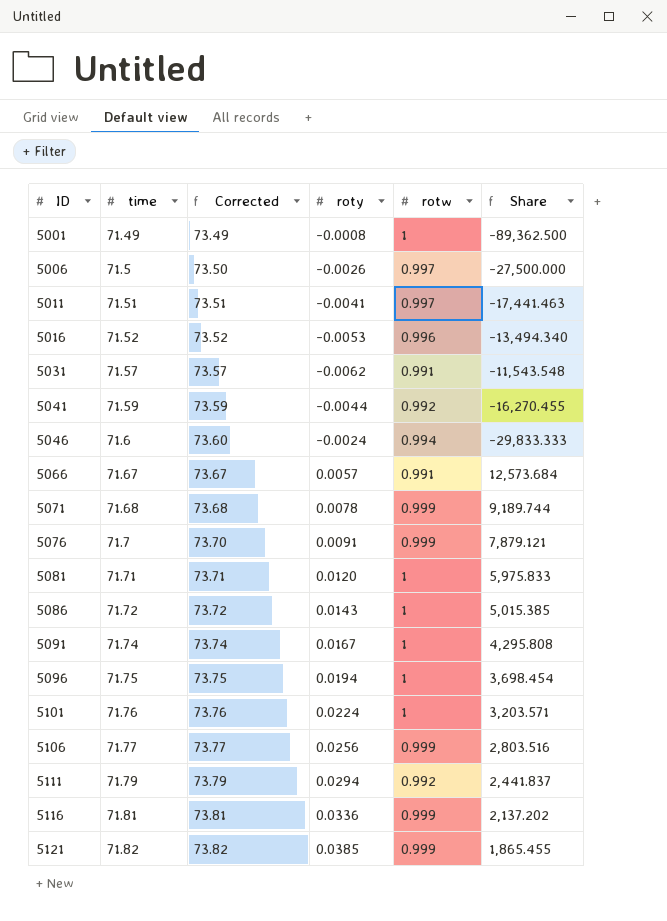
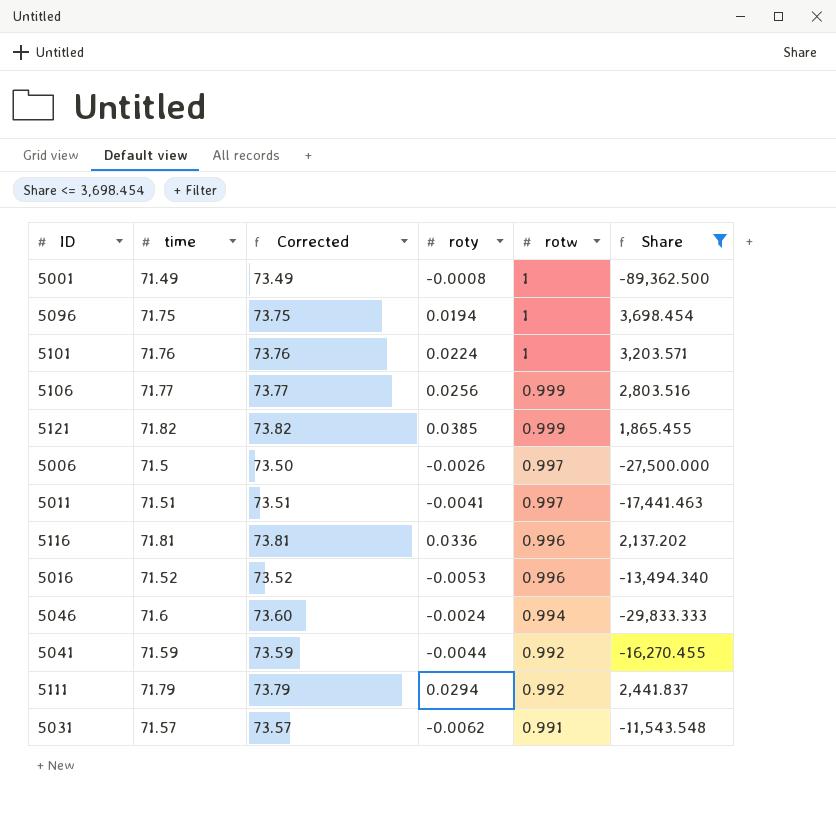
filter: none -> Share <= 3,698.454
row order: ID ascending -> rotw descending
5116 | rotw: 0.999 -> 0.996

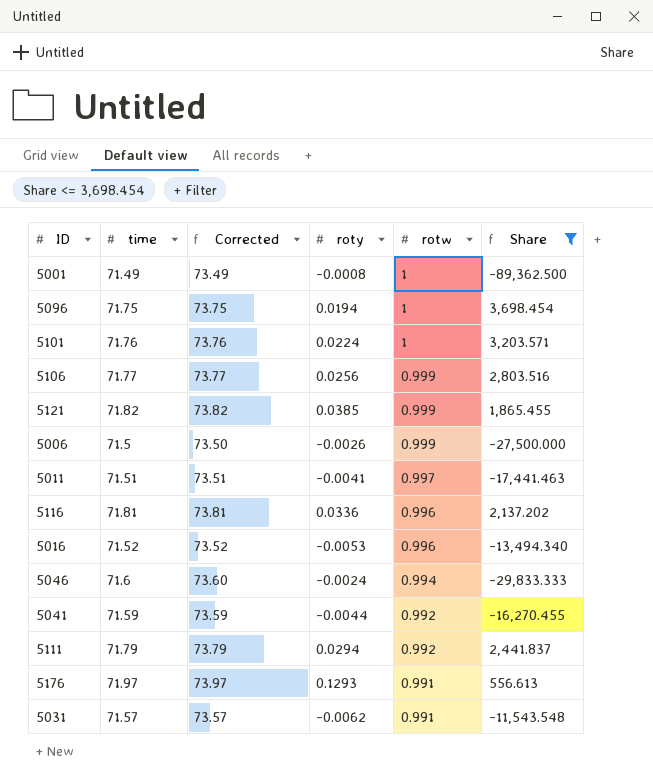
5006 | rotw: 0.997 -> 0.999
row 5176: none -> 71.97 | 73.97 | 0.1293 | 0.991 | 556.613

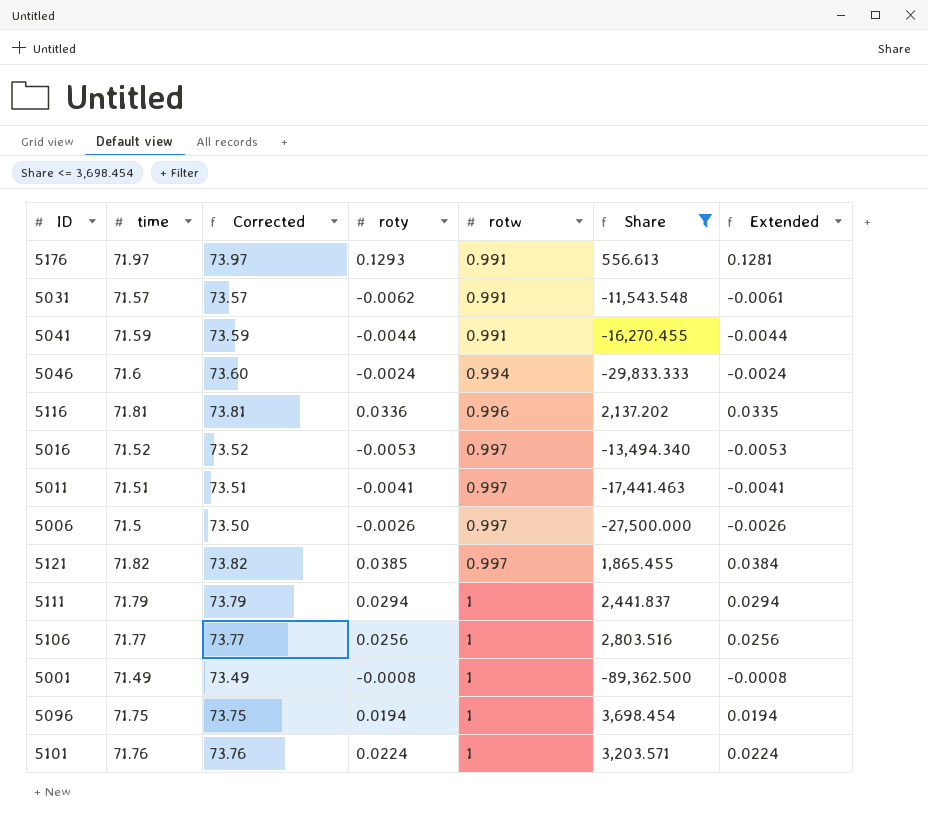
row order: rotw descending -> rotw ascending
column Extended | formula: none -> [roty] * [rotw]
5041 | rotw: 0.992 -> 0.991
5016 | rotw: 0.996 -> 0.997
5006 | rotw: 0.999 -> 0.997
5121 | rotw: 0.999 -> 0.997
5111 | rotw: 0.992 -> 1
5106 | rotw: 0.999 -> 1

